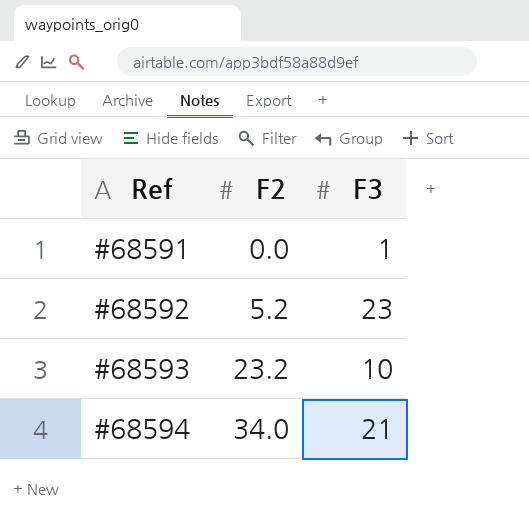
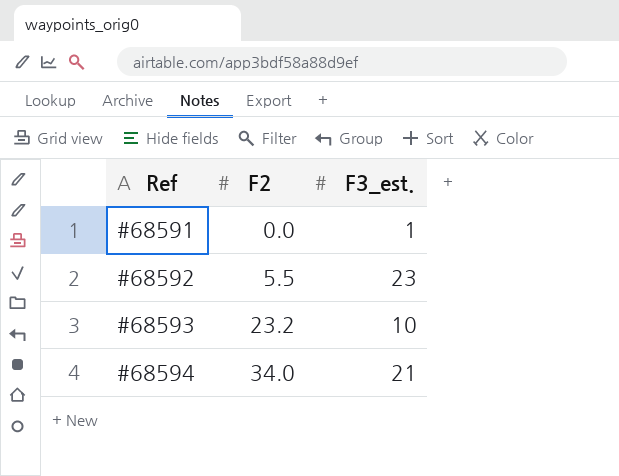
column name: F3 -> F3_est.
#68592 | F2: 5.2 -> 5.5

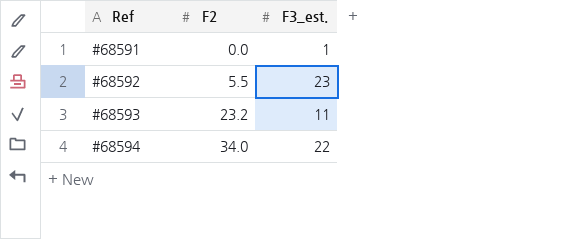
#68593 | F3_est.: 10 -> 11
#68594 | F3_est.: 21 -> 22

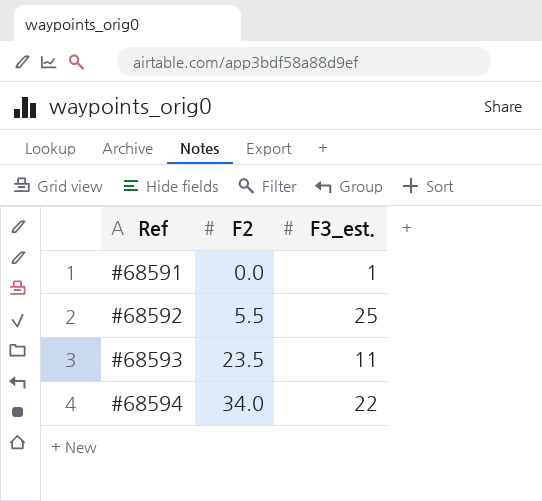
#68592 | F3_est.: 23 -> 25
#68593 | F2: 23.2 -> 23.5

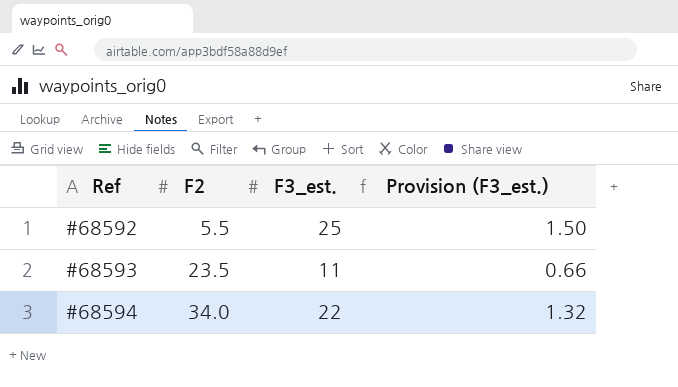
column Provision (F3_est.) | formula: none -> [F3_est.] * 0.06
row #68591: 0.0 | 1 -> none

